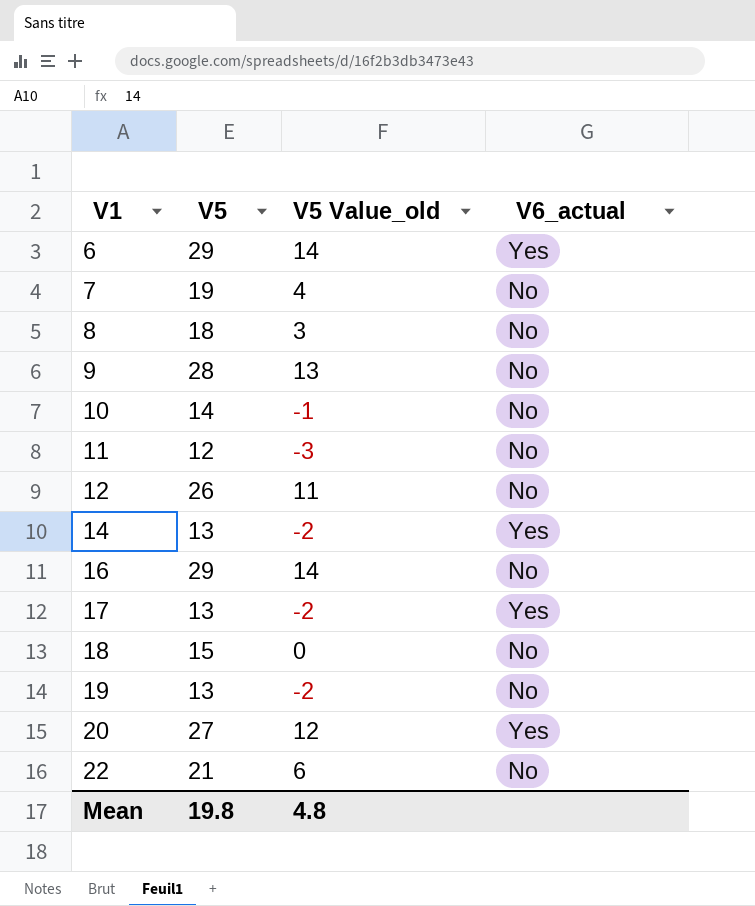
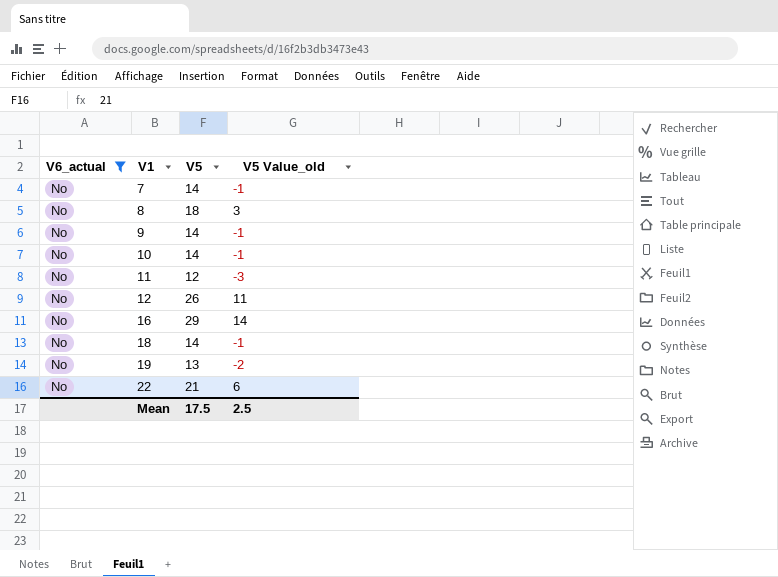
filter: none -> V6_actual = No
column V6_actual | position: 4 -> 1
7 | V5: 19 -> 14
7 | V5 Value_old: 4 -> -1
9 | V5: 28 -> 14
9 | V5 Value_old: 13 -> -1
18 | V5: 15 -> 14
18 | V5 Value_old: 0 -> -1
Mean | V5: 19.8 -> 17.5
Mean | V5 Value_old: 4.8 -> 2.5

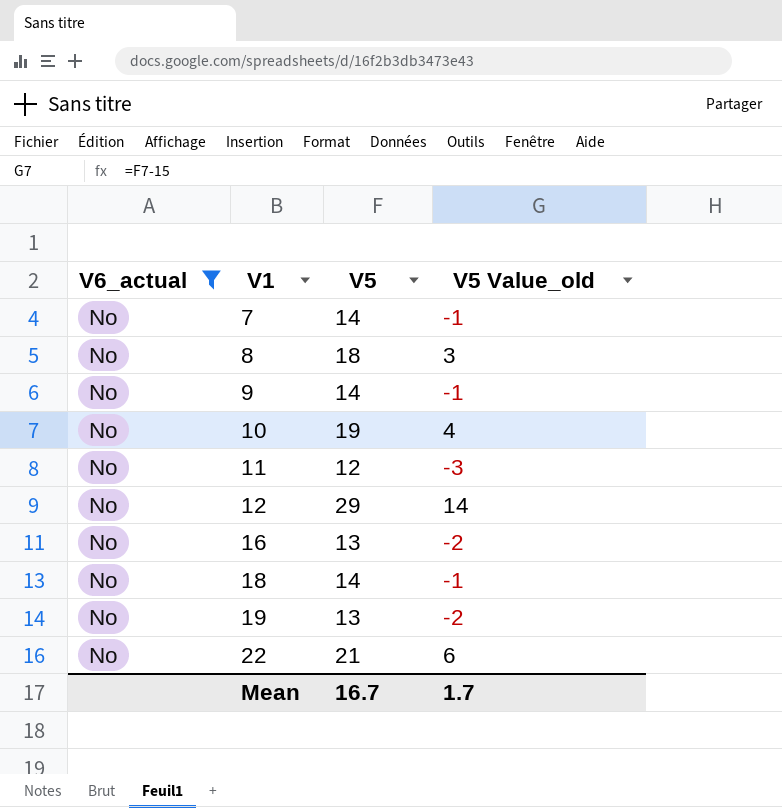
10 | V5: 14 -> 19
10 | V5 Value_old: -1 -> 4
12 | V5: 26 -> 29
12 | V5 Value_old: 11 -> 14
16 | V5: 29 -> 13
16 | V5 Value_old: 14 -> -2
Mean | V5: 17.5 -> 16.7
Mean | V5 Value_old: 2.5 -> 1.7

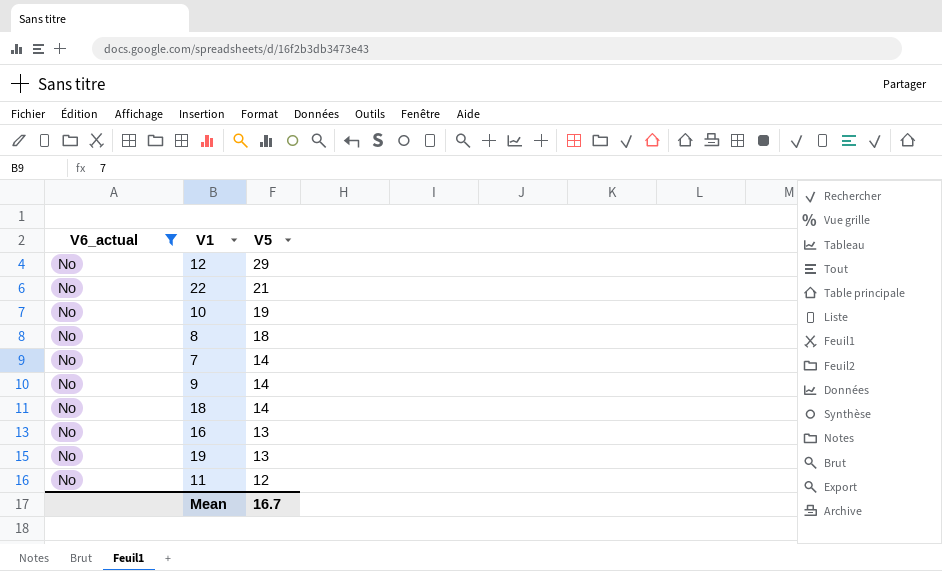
row order: V1 ascending -> V5 descending
column V5 Value_old | formula: [V5] - 15 -> none

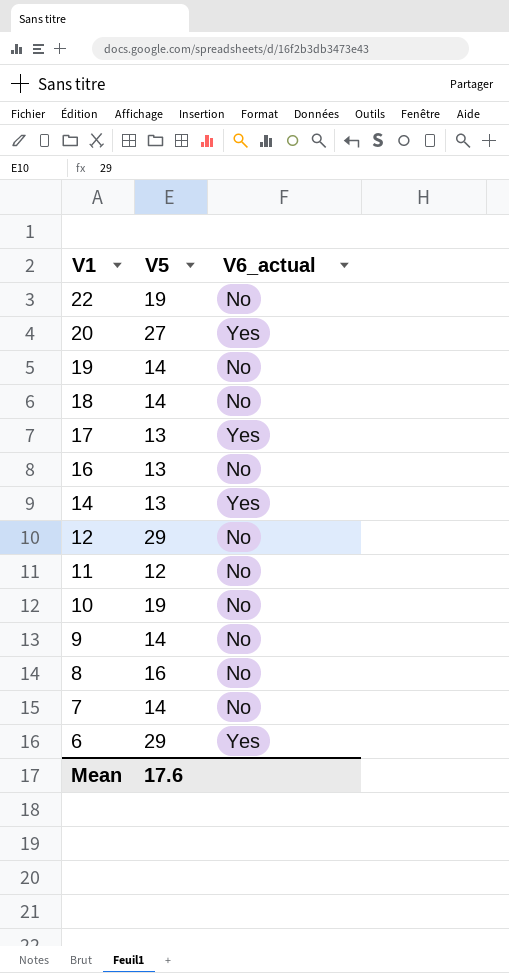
filter: V6_actual = No -> none
row order: V5 descending -> V1 descending
column V6_actual | position: 1 -> 3
22 | V5: 21 -> 19
19 | V5: 13 -> 14
8 | V5: 18 -> 16
Mean | V5: 16.7 -> 17.6

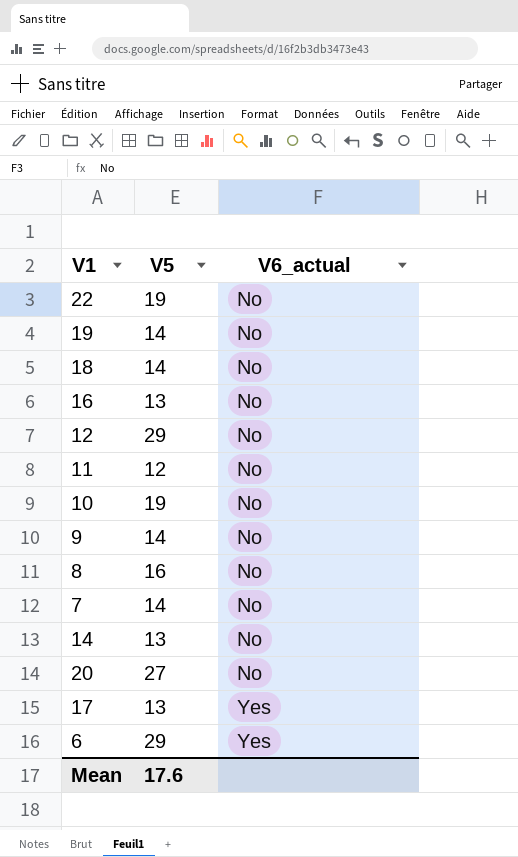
row order: V1 descending -> V6_actual ascending
14 | V6_actual: Yes -> No
20 | V6_actual: Yes -> No

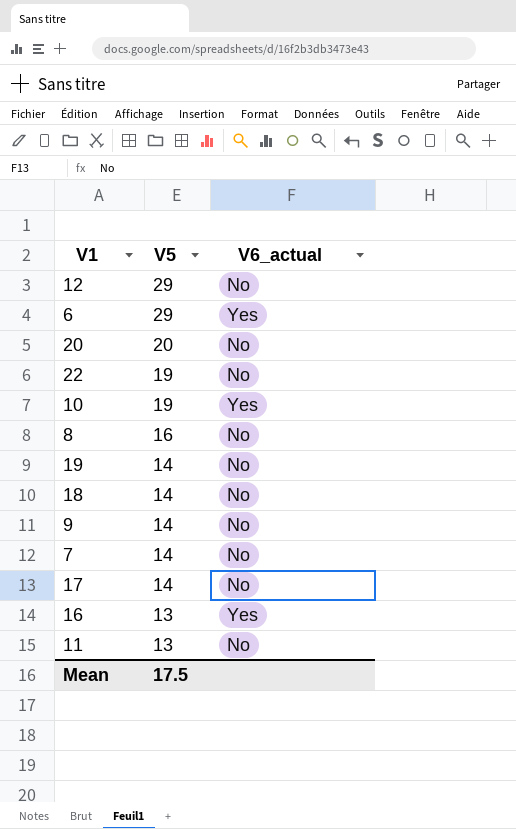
row order: V6_actual ascending -> V5 descending
row 14: 13 | No -> none
20 | V5: 27 -> 20
10 | V6_actual: No -> Yes
17 | V5: 13 -> 14
17 | V6_actual: Yes -> No
16 | V6_actual: No -> Yes
11 | V5: 12 -> 13
Mean | V5: 17.6 -> 17.5

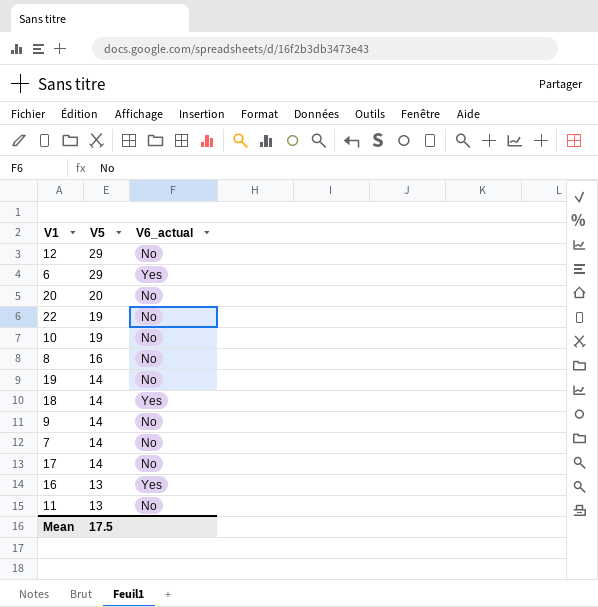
10 | V6_actual: Yes -> No
18 | V6_actual: No -> Yes

